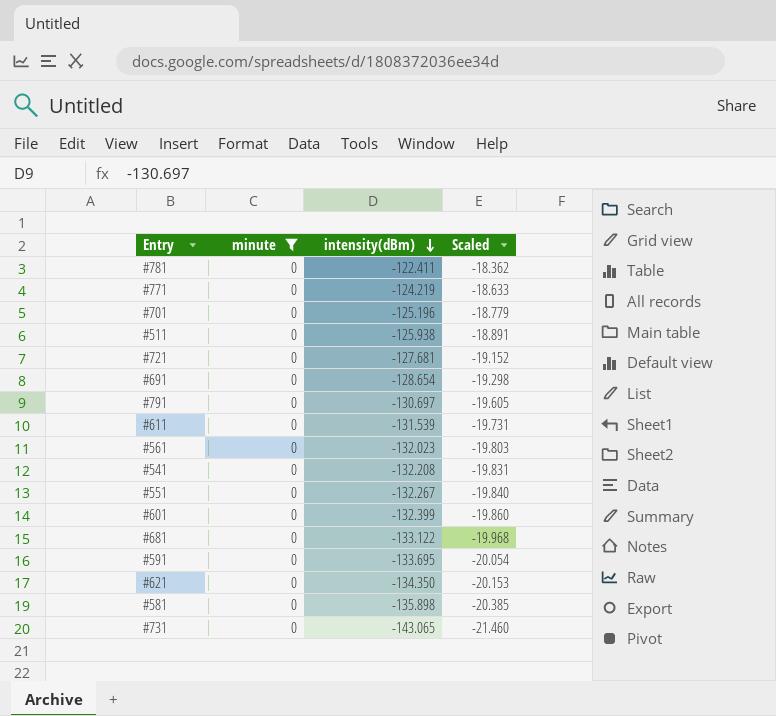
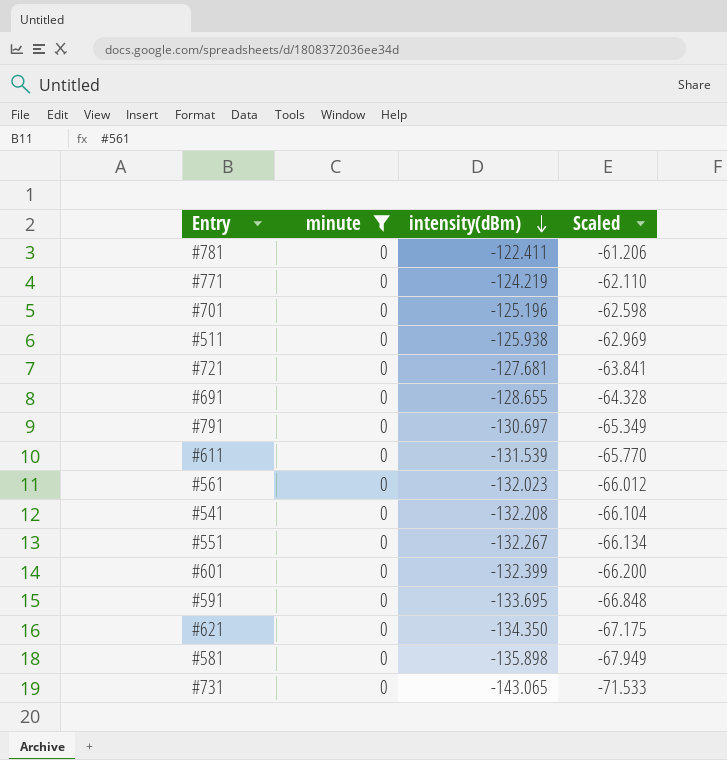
column Scaled | formula: [intensity(dBm)] * 0.15 -> [intensity(dBm)] * 0.5
row #681: 0 | -133.122 | -19.968 -> none
#691 | intensity(dBm): -128.654 -> -128.655

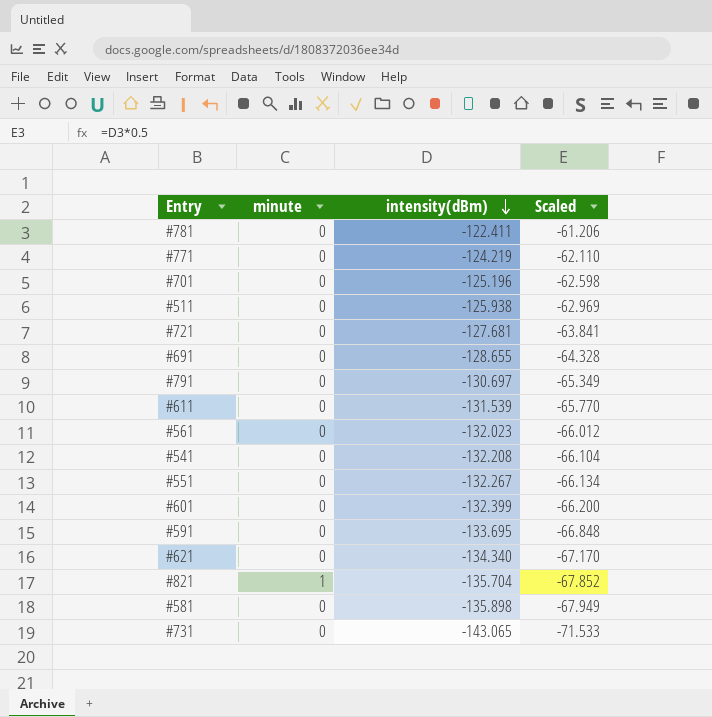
filter: minute = 0 -> none
#621 | intensity(dBm): -134.350 -> -134.340
#621 | Scaled: -67.175 -> -67.170

